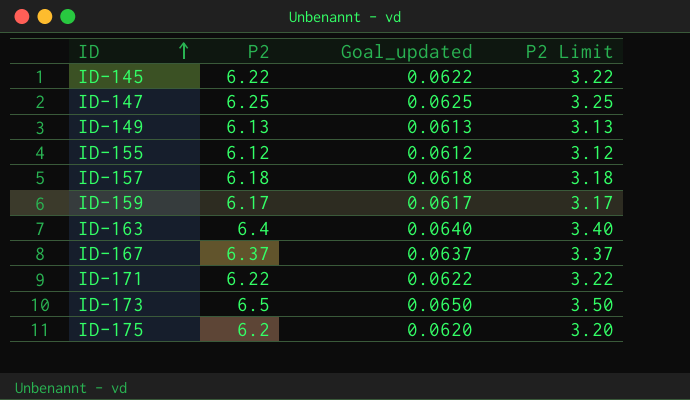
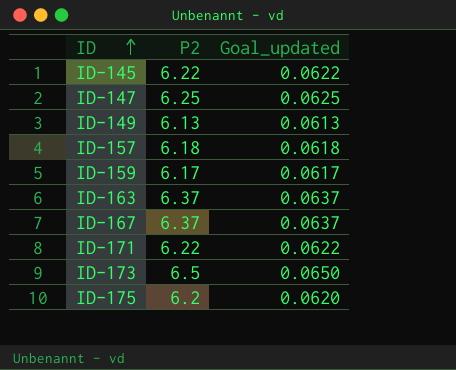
column P2 Limit | formula: [P2] - 3 -> none
row ID-155: 6.12 | 0.0612 | 3.12 -> none
ID-163 | P2: 6.4 -> 6.37
ID-163 | Goal_updated: 0.0640 -> 0.0637

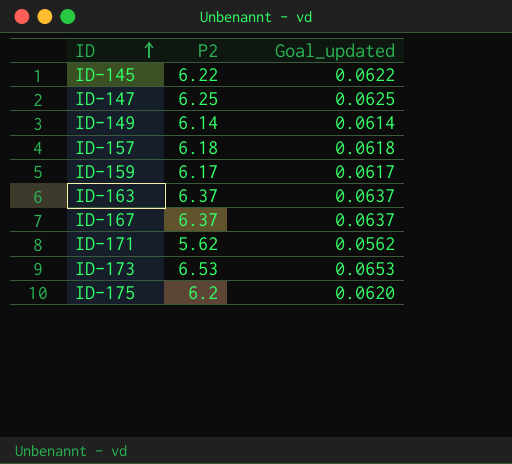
ID-149 | P2: 6.13 -> 6.14
ID-149 | Goal_updated: 0.0613 -> 0.0614
ID-171 | P2: 6.22 -> 5.62
ID-171 | Goal_updated: 0.0622 -> 0.0562
ID-173 | P2: 6.5 -> 6.53
ID-173 | Goal_updated: 0.0650 -> 0.0653

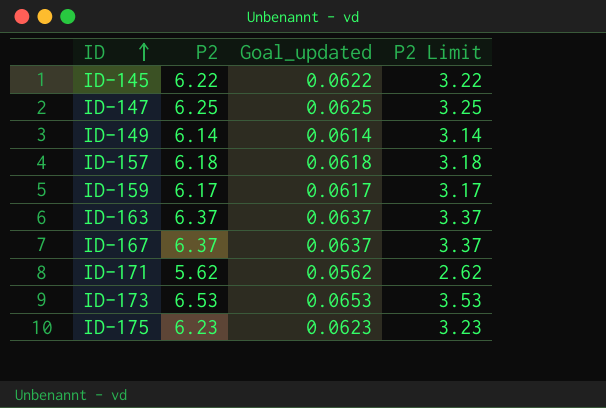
column P2 Limit | formula: none -> [P2] - 3
ID-175 | P2: 6.2 -> 6.23
ID-175 | Goal_updated: 0.0620 -> 0.0623

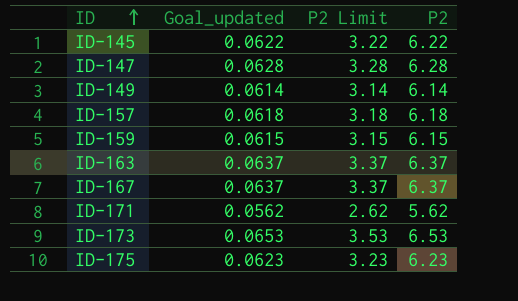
column P2 | position: 2 -> 4
ID-147 | Goal_updated: 0.0625 -> 0.0628
ID-147 | P2 Limit: 3.25 -> 3.28
ID-147 | P2: 6.25 -> 6.28
ID-159 | Goal_updated: 0.0617 -> 0.0615
ID-159 | P2 Limit: 3.17 -> 3.15
ID-159 | P2: 6.17 -> 6.15

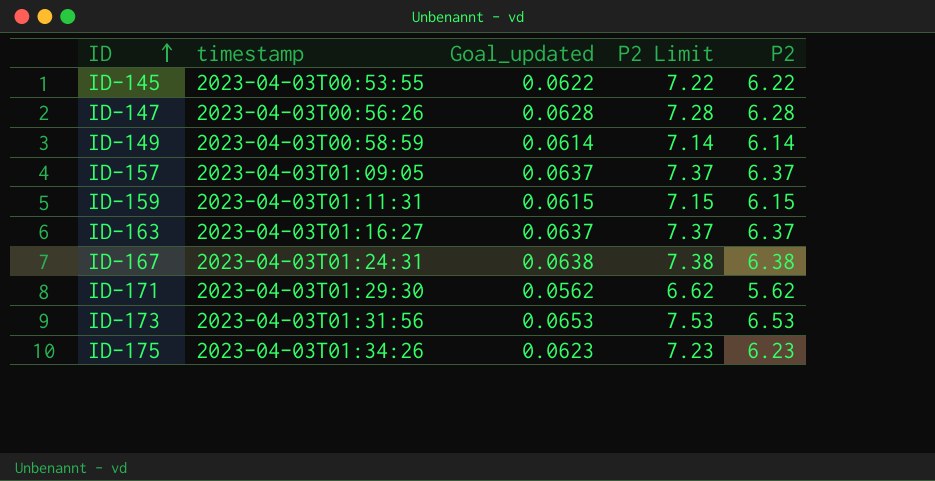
column timestamp | position: none -> 2
column P2 Limit | formula: [P2] - 3 -> [P2] + 1
ID-157 | Goal_updated: 0.0618 -> 0.0637
ID-157 | P2: 6.18 -> 6.37
ID-167 | Goal_updated: 0.0637 -> 0.0638
ID-167 | P2: 6.37 -> 6.38

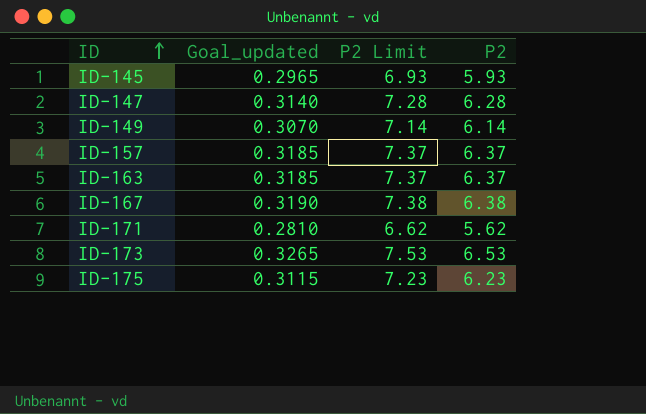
column timestamp | position: 2 -> none
column Goal_updated | formula: [P2] * 0.01 -> [P2] * 0.05
row ID-159: 2023-04-03T01:11:31 | 0.0615 | 7.15 | 6.15 -> none
ID-145 | P2 Limit: 7.22 -> 6.93
ID-145 | P2: 6.22 -> 5.93

